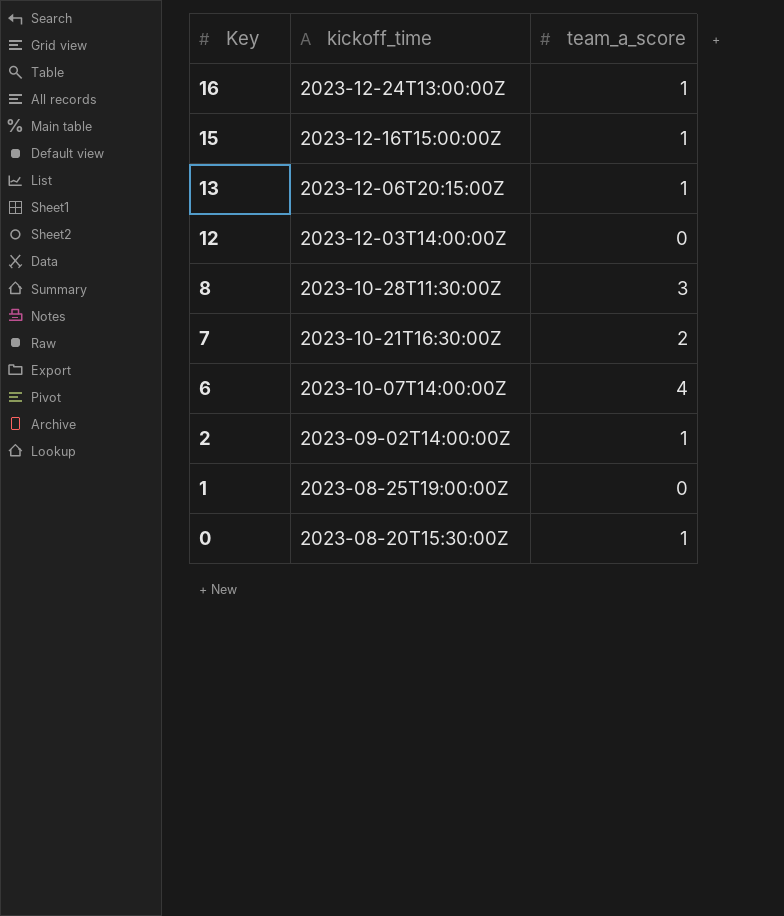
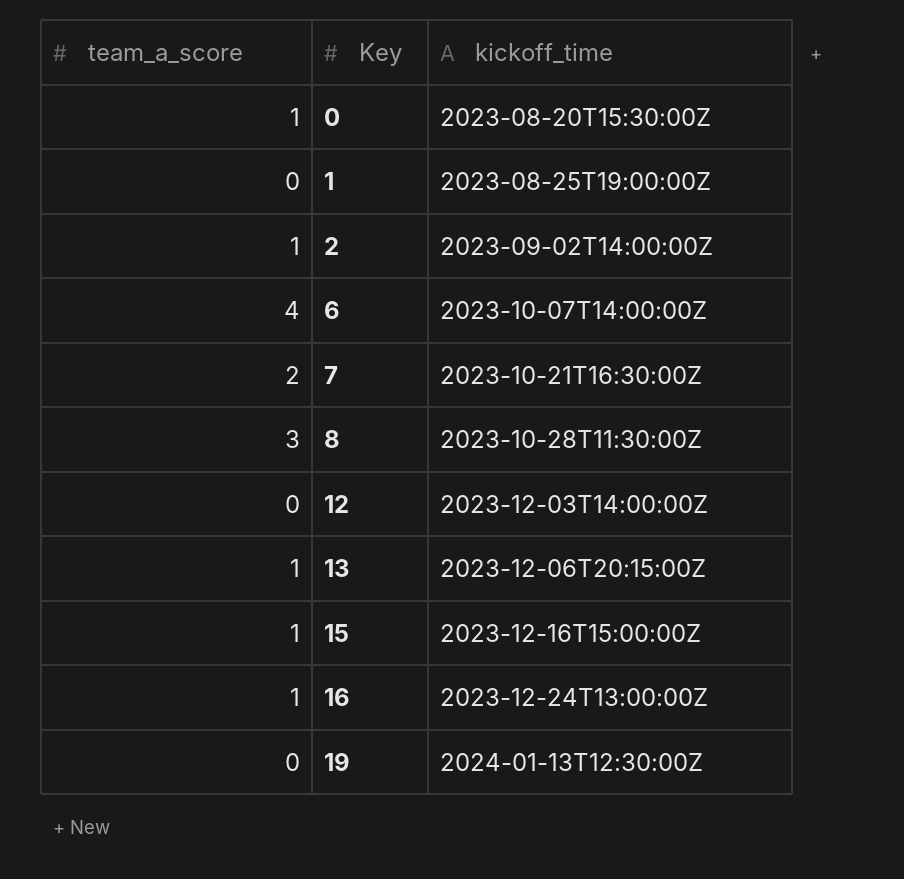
row order: Key descending -> Key ascending
column team_a_score | position: 3 -> 1
row 19: none -> 0 | 2024-01-13T12:30:00Z

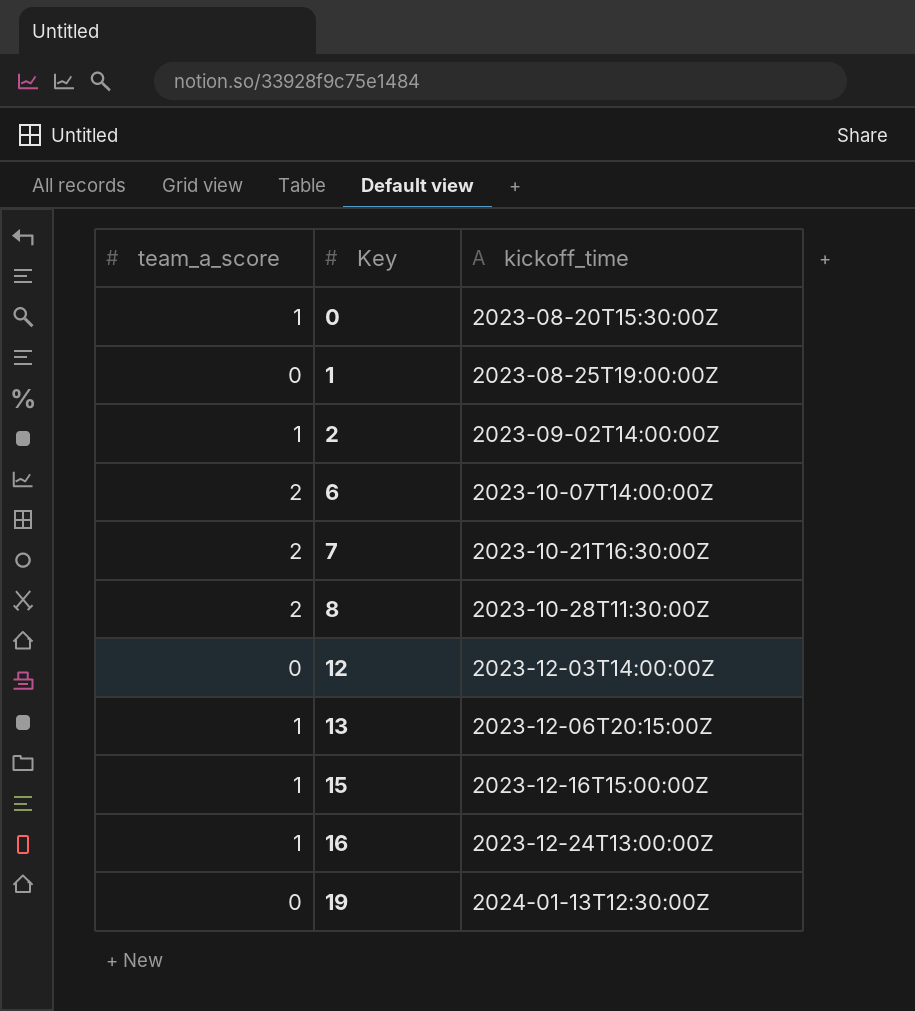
6 | team_a_score: 4 -> 2
8 | team_a_score: 3 -> 2

